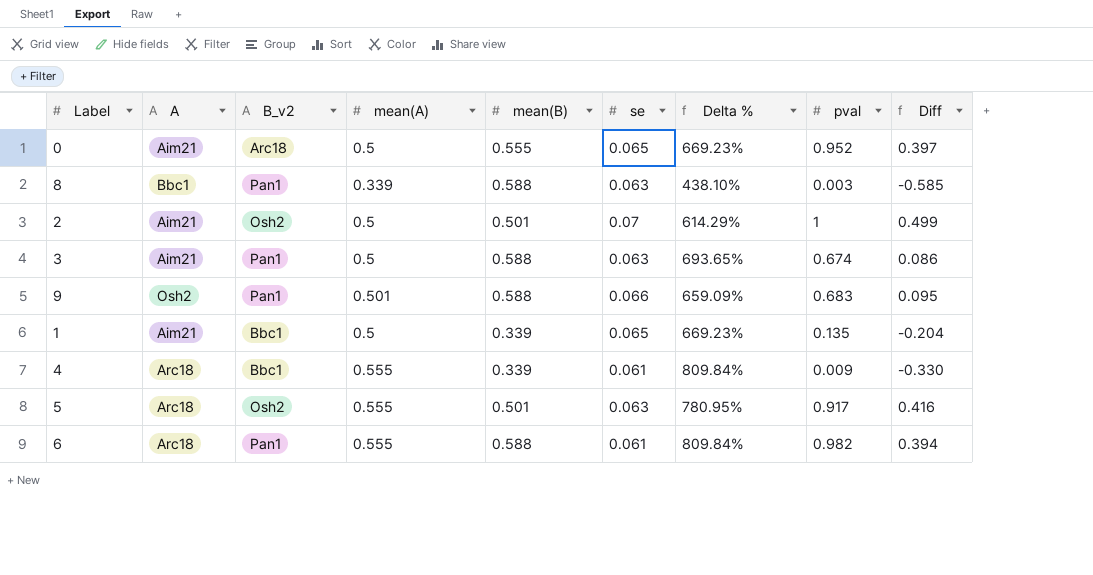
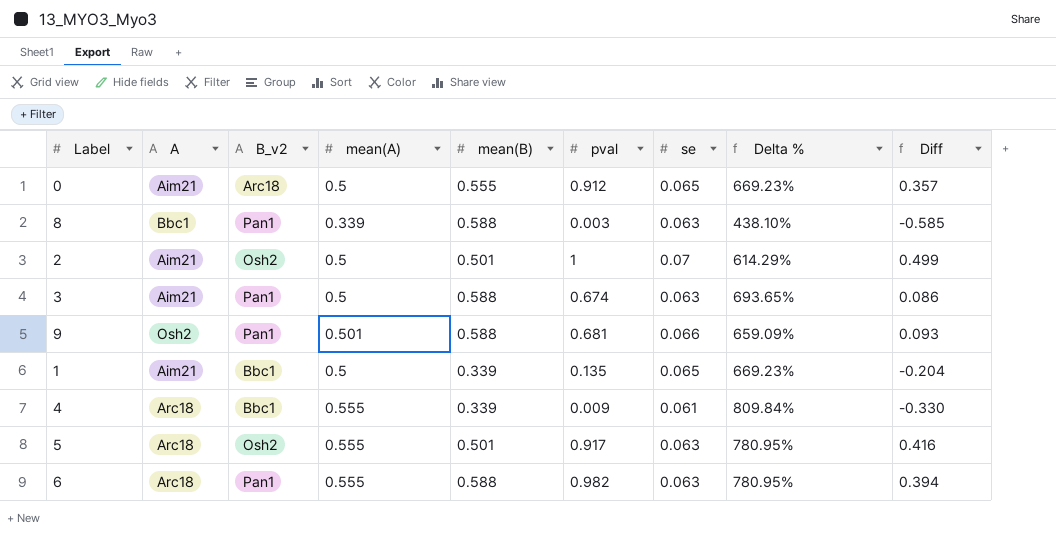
column pval | position: 8 -> 6
0 | pval: 0.952 -> 0.912
0 | Diff: 0.397 -> 0.357
9 | pval: 0.683 -> 0.681
9 | Diff: 0.095 -> 0.093
6 | se: 0.061 -> 0.063
6 | Delta %: 809.84% -> 780.95%

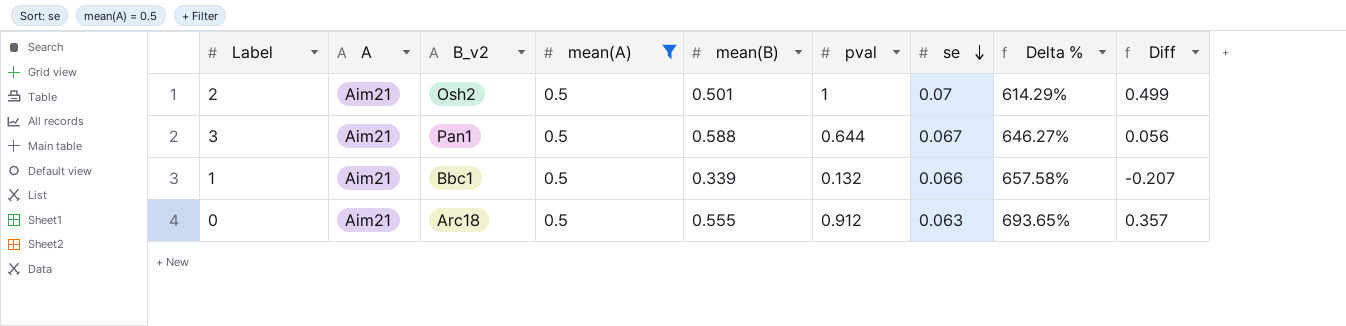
filter: none -> mean(A) = 0.5
row order: none -> se descending
3 | pval: 0.674 -> 0.644
3 | se: 0.063 -> 0.067
3 | Delta %: 693.65% -> 646.27%
3 | Diff: 0.086 -> 0.056
1 | pval: 0.135 -> 0.132
1 | se: 0.065 -> 0.066
1 | Delta %: 669.23% -> 657.58%
1 | Diff: -0.204 -> -0.207
0 | se: 0.065 -> 0.063
0 | Delta %: 669.23% -> 693.65%

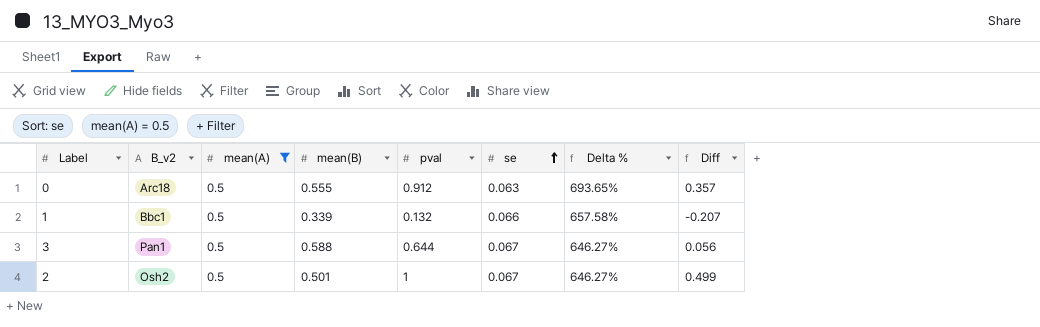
row order: se descending -> se ascending
column A | position: 2 -> none
2 | se: 0.07 -> 0.067
2 | Delta %: 614.29% -> 646.27%

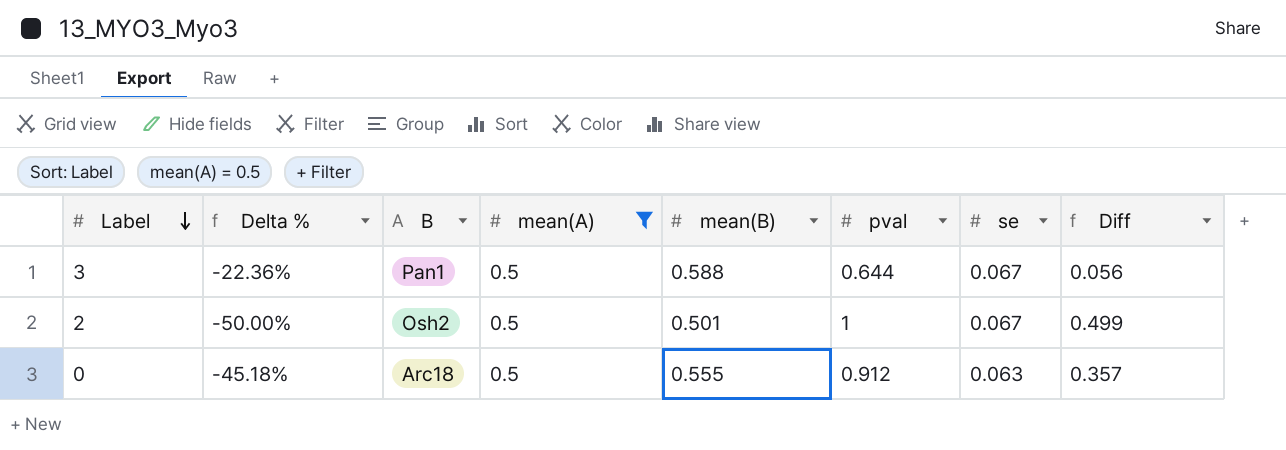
row order: se ascending -> Label descending
column Delta % | formula: ([mean(A)] - [se]) / [se] -> ([mean(A)] - [pval]) / [pval]
column Delta % | position: 7 -> 2
column name: B_v2 -> B
row 1: Bbc1 | 0.5 | 0.339 | 0.132 | 0.066 | 657.58% | -0.207 -> none

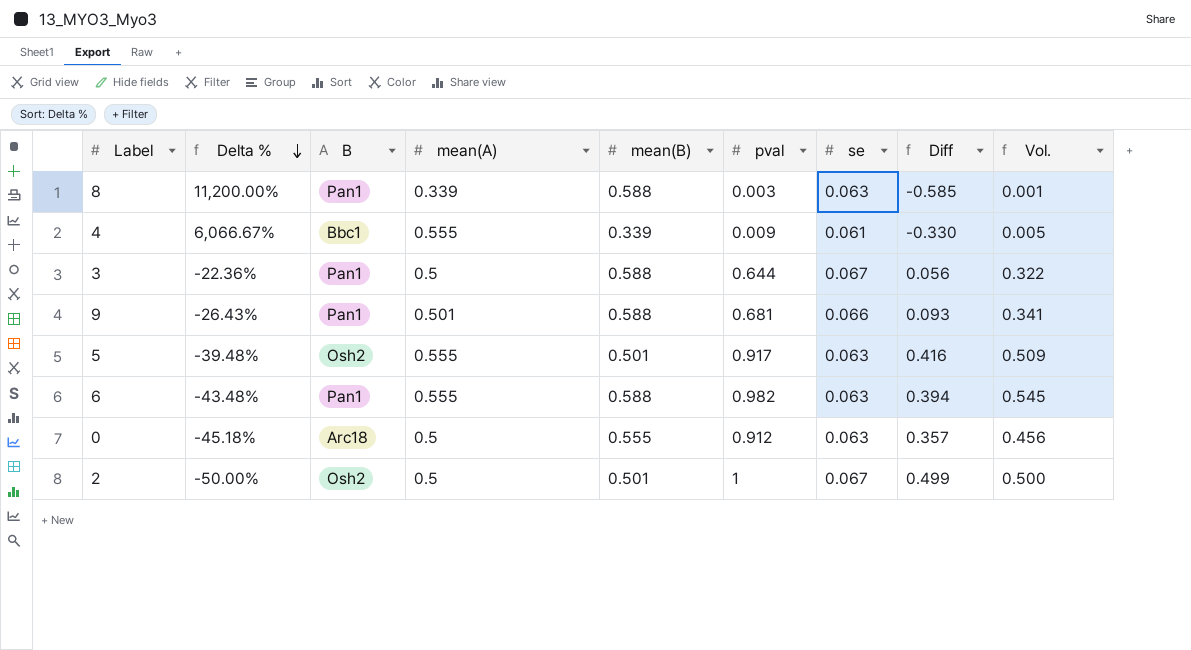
filter: mean(A) = 0.5 -> none
row order: Label descending -> Delta % descending
column Vol. | formula: none -> [mean(A)] * [pval]

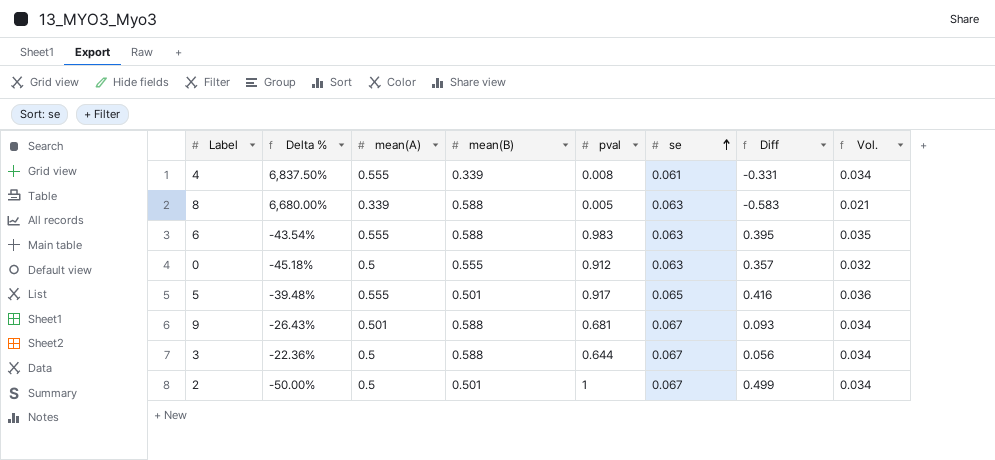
row order: Delta % descending -> se ascending
column B | position: 3 -> none
column Vol. | formula: [mean(A)] * [pval] -> [mean(A)] * [se]
4 | Delta %: 6,066.67% -> 6,837.50%
4 | pval: 0.009 -> 0.008
4 | Diff: -0.330 -> -0.331
8 | Delta %: 11,200.00% -> 6,680.00%
8 | pval: 0.003 -> 0.005
8 | Diff: -0.585 -> -0.583
6 | Delta %: -43.48% -> -43.54%
6 | pval: 0.982 -> 0.983
6 | Diff: 0.394 -> 0.395
5 | se: 0.063 -> 0.065
9 | se: 0.066 -> 0.067

